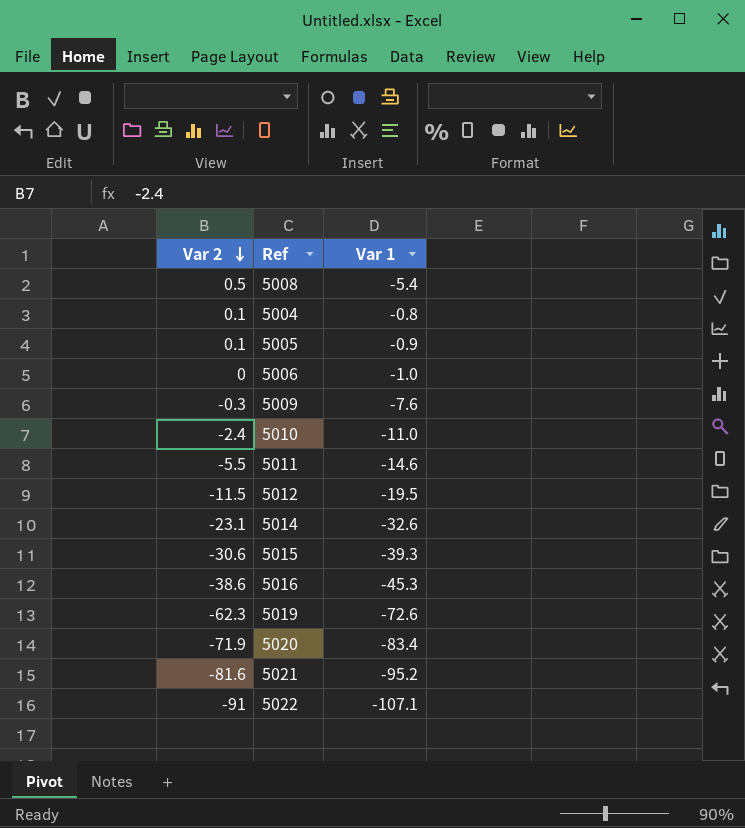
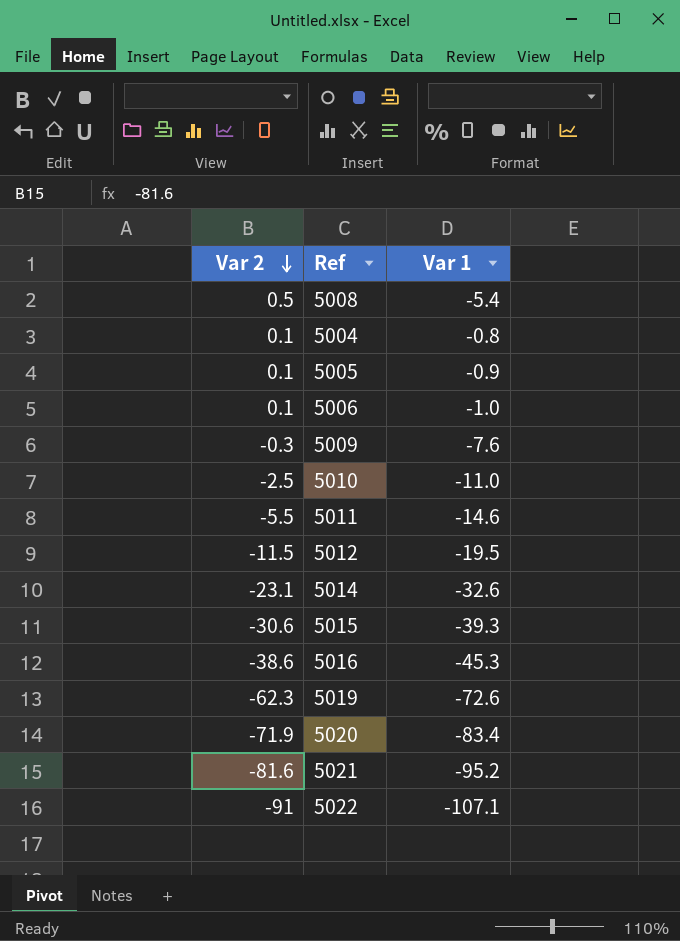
5006 | Var 2: 0 -> 0.1
5010 | Var 2: -2.4 -> -2.5

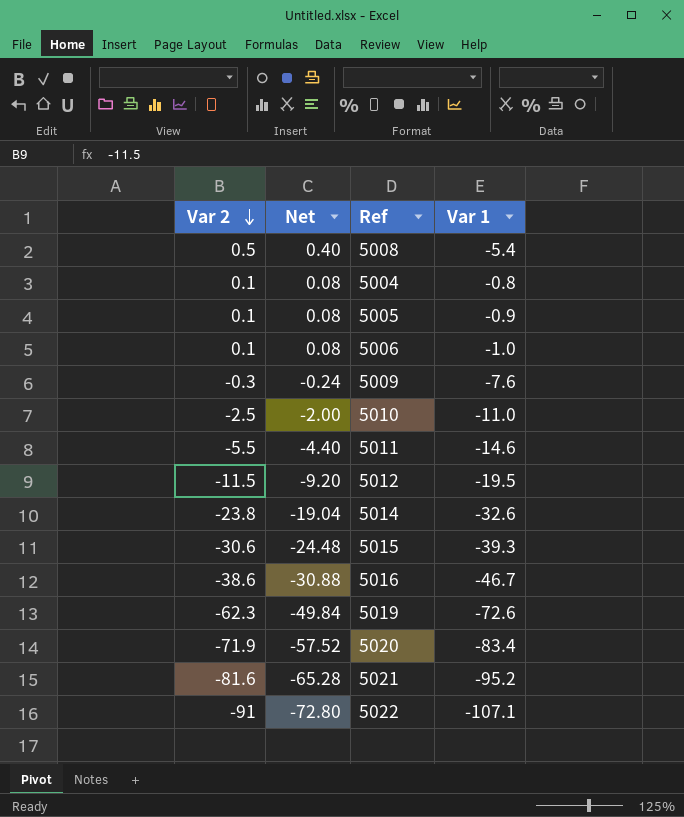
column Net | formula: none -> [Var 2] * 0.8
5014 | Var 2: -23.1 -> -23.8
5016 | Var 1: -45.3 -> -46.7

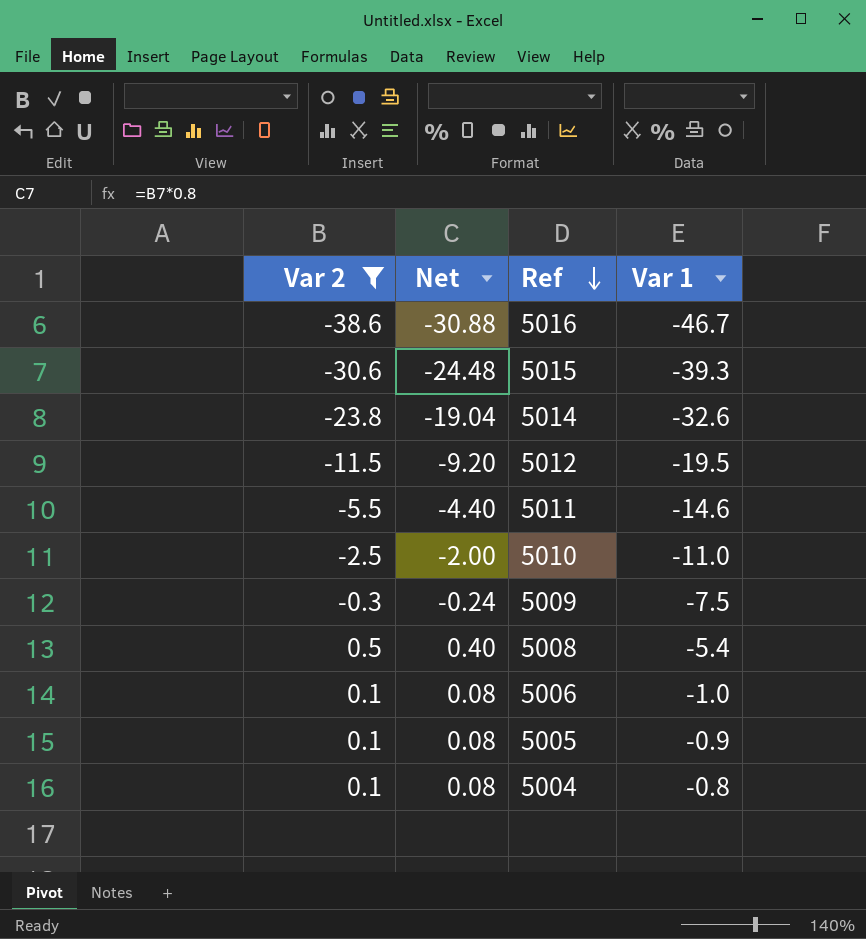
filter: none -> Var 2 >= -38.6
row order: Var 2 descending -> Ref descending
5009 | Var 1: -7.6 -> -7.5

